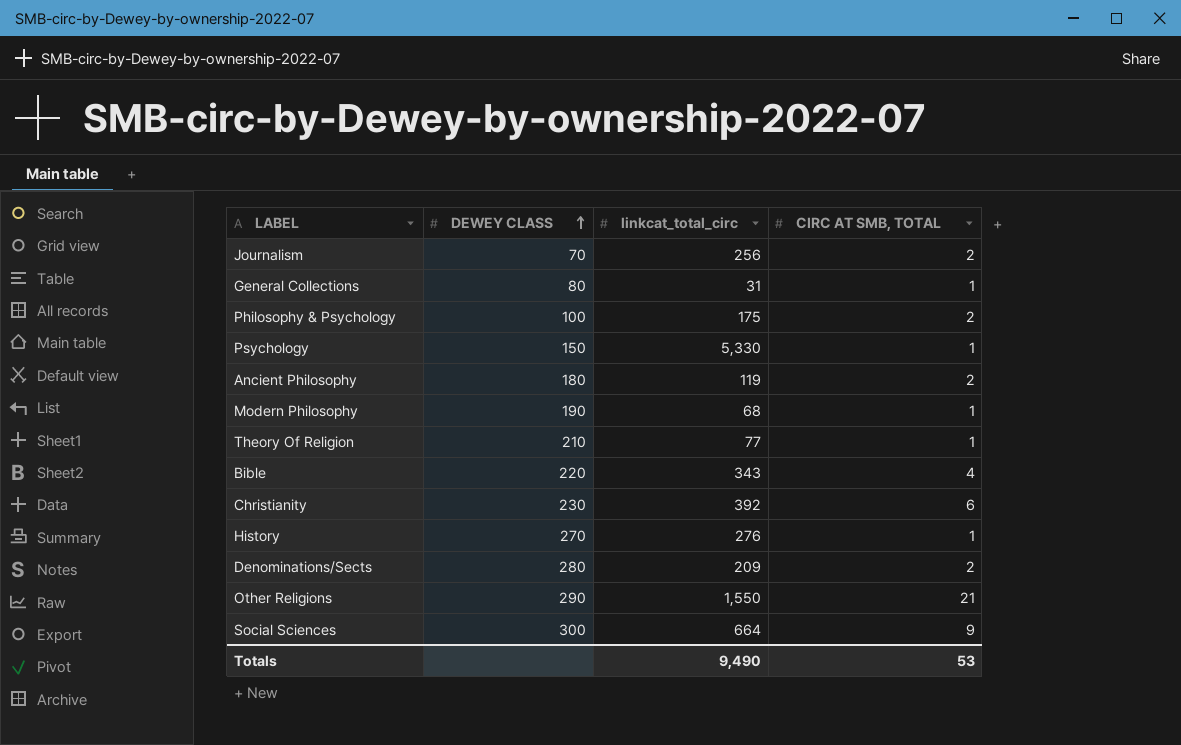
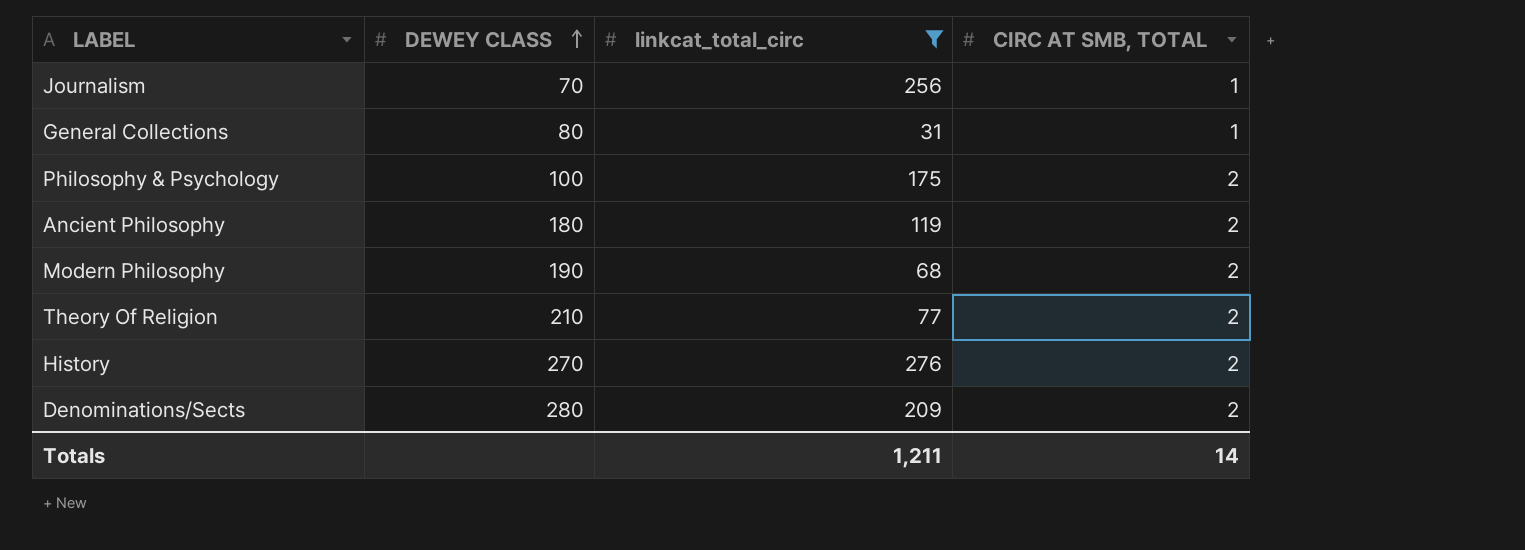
filter: none -> linkcat_total_circ <= 276
Journalism | CIRC AT SMB, TOTAL: 2 -> 1
Modern Philosophy | CIRC AT SMB, TOTAL: 1 -> 2
Theory Of Religion | CIRC AT SMB, TOTAL: 1 -> 2
History | CIRC AT SMB, TOTAL: 1 -> 2
Totals | linkcat_total_circ: 9,490 -> 1,211
Totals | CIRC AT SMB, TOTAL: 53 -> 14

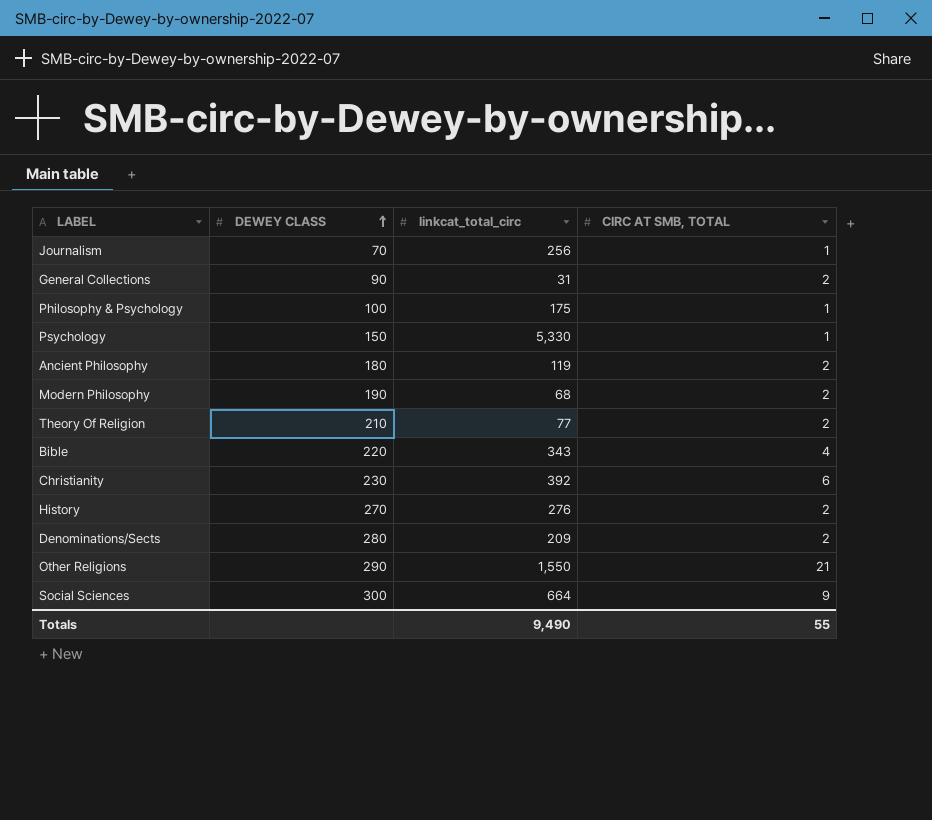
filter: linkcat_total_circ <= 276 -> none
General Collections | DEWEY CLASS: 80 -> 90
General Collections | CIRC AT SMB, TOTAL: 1 -> 2
Philosophy & Psychology | CIRC AT SMB, TOTAL: 2 -> 1
Totals | linkcat_total_circ: 1,211 -> 9,490
Totals | CIRC AT SMB, TOTAL: 14 -> 55

